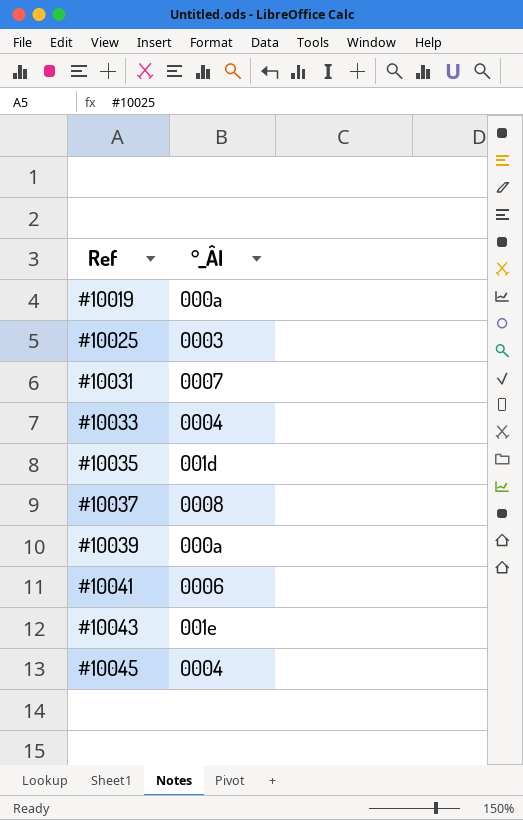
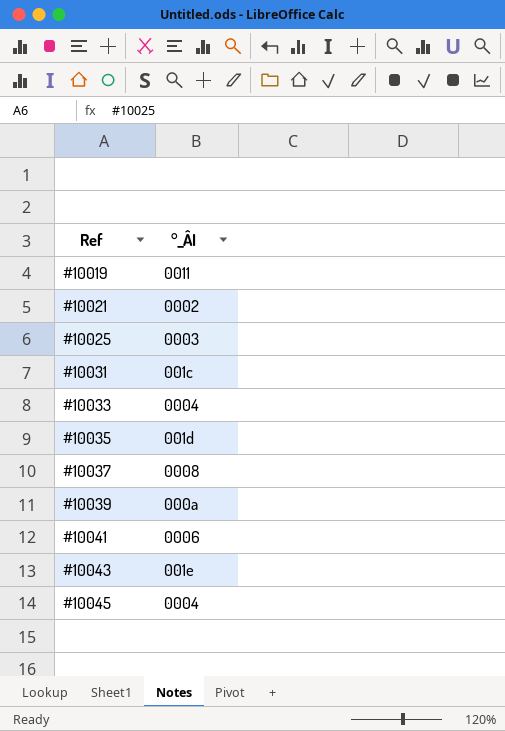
#10019 | °_ÂI: 000a -> 0011
row #10021: none -> 0002
#10031 | °_ÂI: 0007 -> 001c

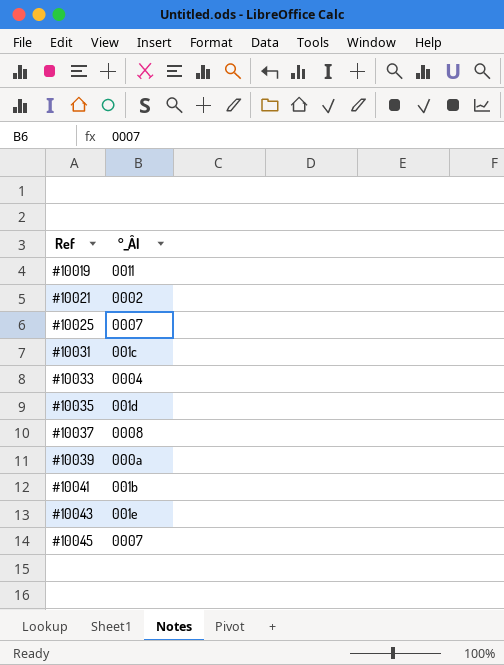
#10025 | °_ÂI: 0003 -> 0007
#10041 | °_ÂI: 0006 -> 001b
#10045 | °_ÂI: 0004 -> 0007

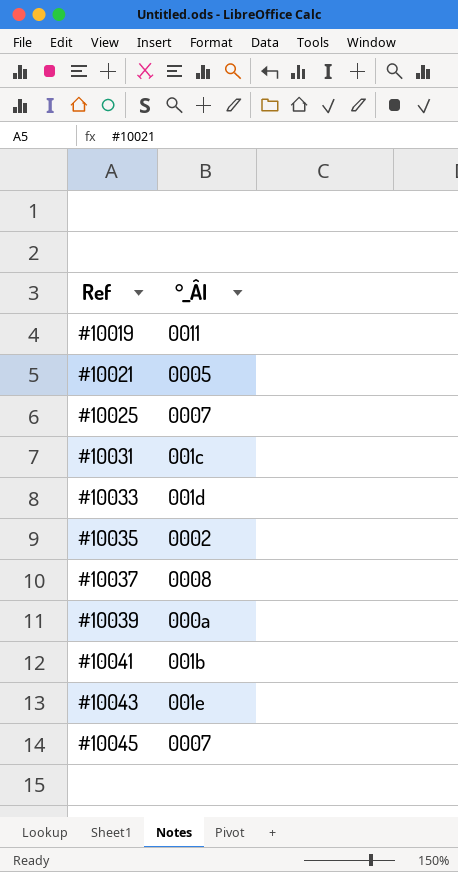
#10021 | °_ÂI: 0002 -> 0005
#10033 | °_ÂI: 0004 -> 001d
#10035 | °_ÂI: 001d -> 0002

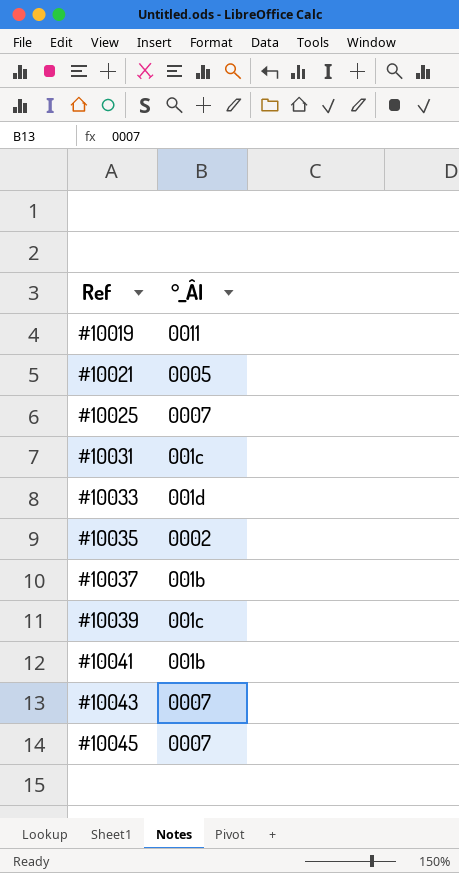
#10037 | °_ÂI: 0008 -> 001b
#10039 | °_ÂI: 000a -> 001c
#10043 | °_ÂI: 001e -> 0007

